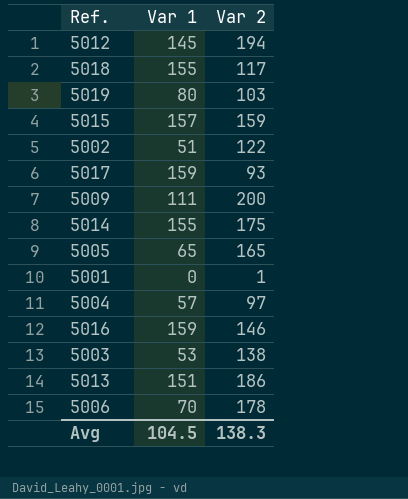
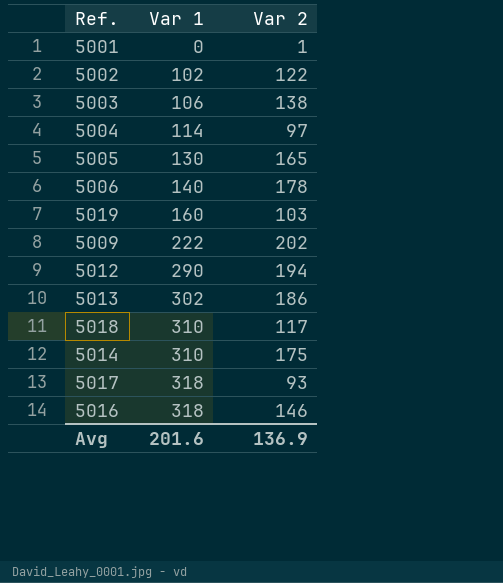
row order: none -> Var 1 ascending
row 5015: 157 | 159 -> none
5002 | Var 1: 51 -> 102
5003 | Var 1: 53 -> 106
5004 | Var 1: 57 -> 114
5005 | Var 1: 65 -> 130
5006 | Var 1: 70 -> 140
5019 | Var 1: 80 -> 160
5009 | Var 1: 111 -> 222
5009 | Var 2: 200 -> 202
5012 | Var 1: 145 -> 290
5013 | Var 1: 151 -> 302
5018 | Var 1: 155 -> 310
5014 | Var 1: 155 -> 310
5017 | Var 1: 159 -> 318
5016 | Var 1: 159 -> 318
Avg | Var 1: 104.5 -> 201.6
Avg | Var 2: 138.3 -> 136.9

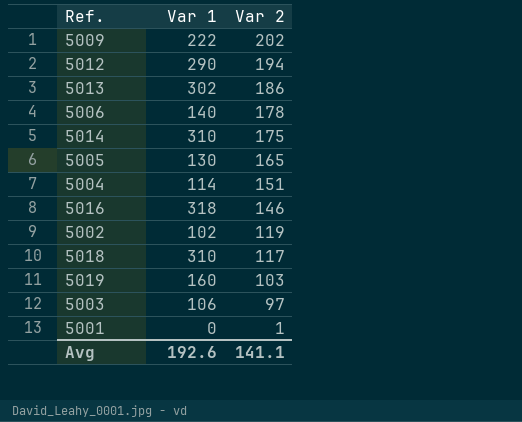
row order: Var 1 ascending -> Var 2 descending
row 5017: 318 | 93 -> none
5004 | Var 2: 97 -> 151
5002 | Var 2: 122 -> 119
5003 | Var 2: 138 -> 97
Avg | Var 1: 201.6 -> 192.6
Avg | Var 2: 136.9 -> 141.1

